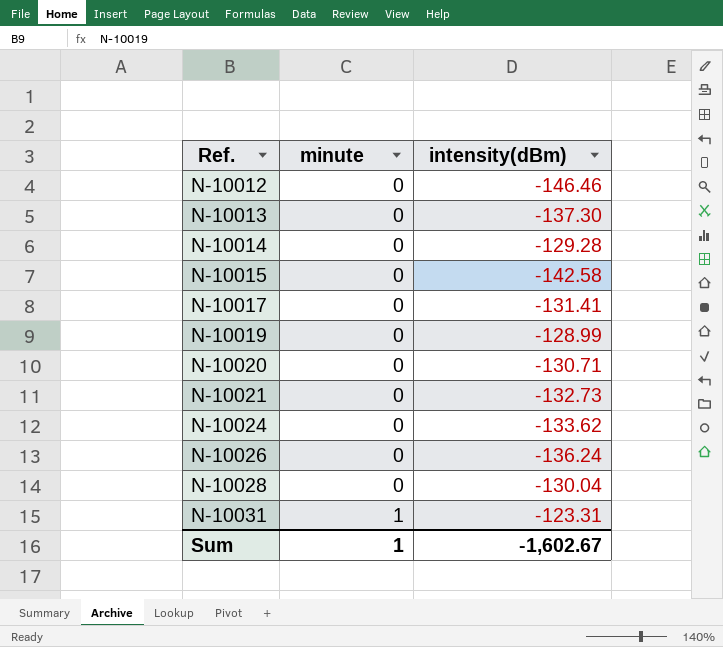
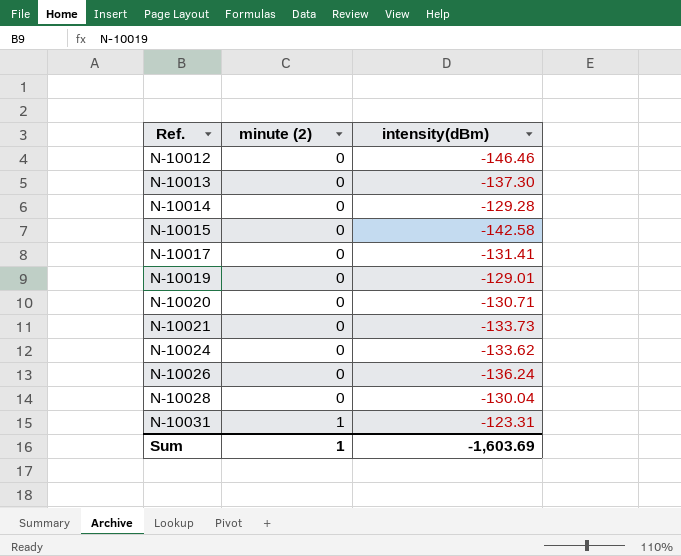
column name: minute -> minute (2)
N-10019 | intensity(dBm): -128.99 -> -129.01
N-10021 | intensity(dBm): -132.73 -> -133.73
Sum | intensity(dBm): -1,602.67 -> -1,603.69

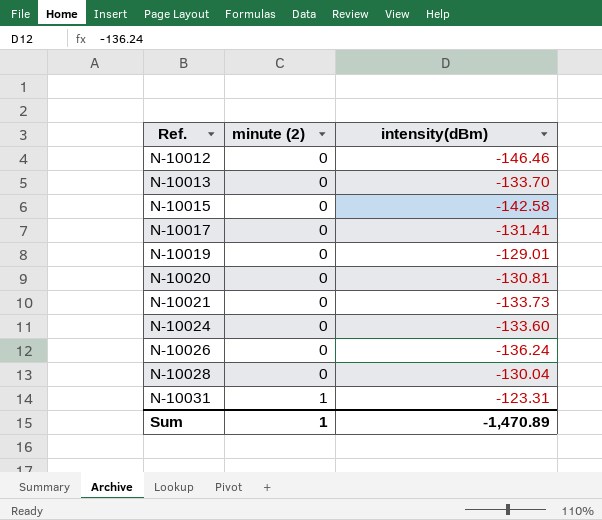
row N-10014: 0 | -129.28 -> none
N-10013 | intensity(dBm): -137.30 -> -133.70
N-10020 | intensity(dBm): -130.71 -> -130.81
N-10024 | intensity(dBm): -133.62 -> -133.60
Sum | intensity(dBm): -1,603.69 -> -1,470.89

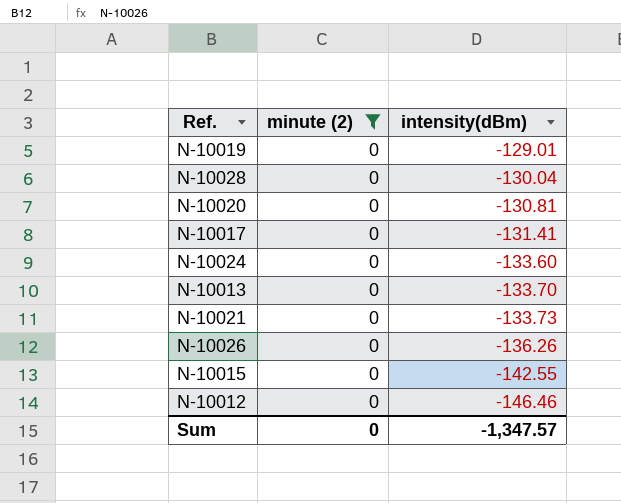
filter: none -> minute (2) = 0
row order: Ref. ascending -> intensity(dBm) descending
N-10026 | intensity(dBm): -136.24 -> -136.26
N-10015 | intensity(dBm): -142.58 -> -142.55
Sum | minute (2): 1 -> 0
Sum | intensity(dBm): -1,470.89 -> -1,347.57

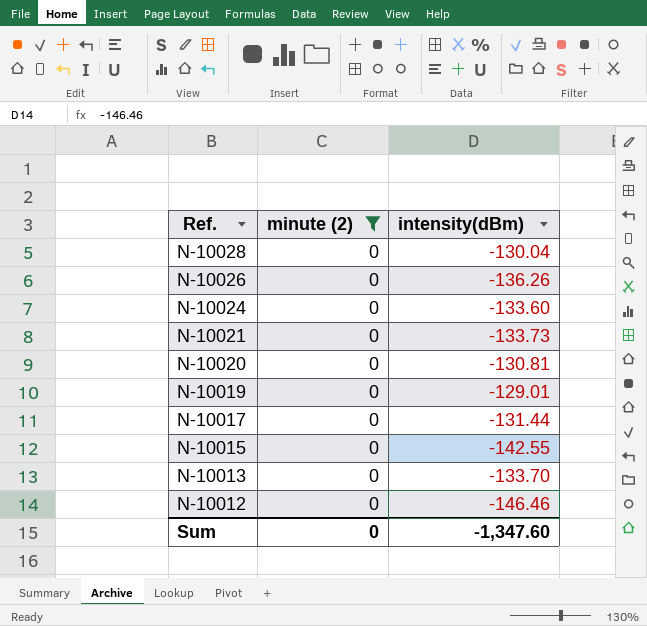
row order: intensity(dBm) descending -> Ref. descending
N-10017 | intensity(dBm): -131.41 -> -131.44
Sum | intensity(dBm): -1,347.57 -> -1,347.60

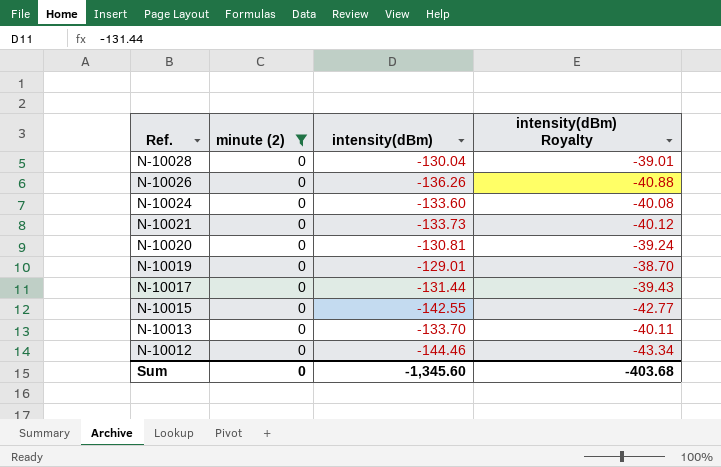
column intensity(dBm) Royalty | formula: none -> [intensity(dBm)] * 0.3
N-10012 | intensity(dBm): -146.46 -> -144.46
Sum | intensity(dBm): -1,347.60 -> -1,345.60

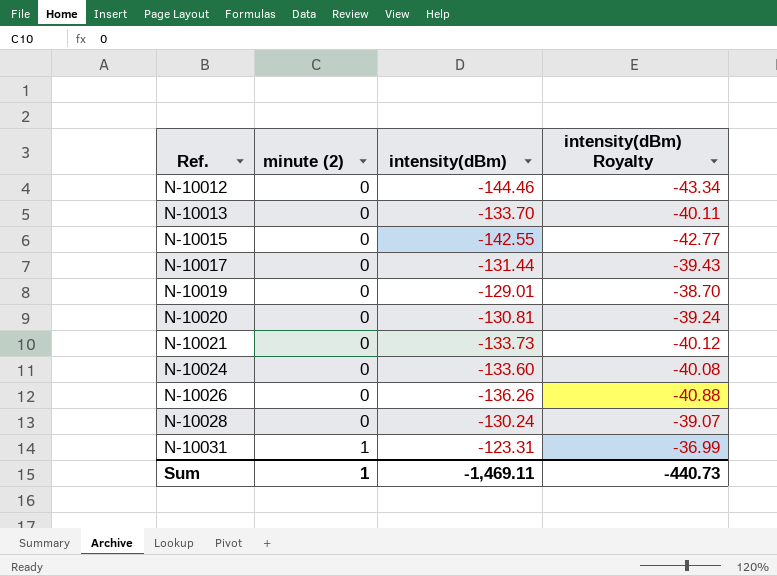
filter: minute (2) = 0 -> none
row order: Ref. descending -> Ref. ascending
N-10028 | intensity(dBm): -130.04 -> -130.24
N-10028 | intensity(dBm) Royalty: -39.01 -> -39.07
Sum | minute (2): 0 -> 1
Sum | intensity(dBm): -1,345.60 -> -1,469.11
Sum | intensity(dBm) Royalty: -403.68 -> -440.73

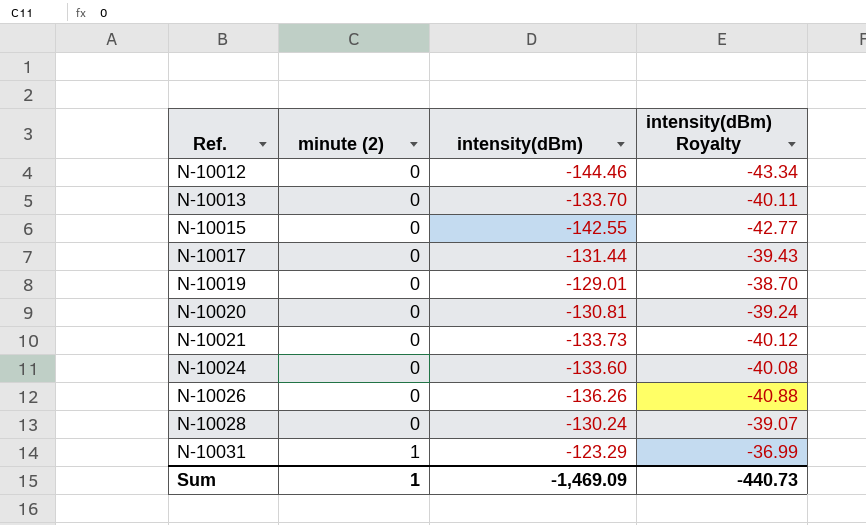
N-10031 | intensity(dBm): -123.31 -> -123.29
Sum | intensity(dBm): -1,469.11 -> -1,469.09

